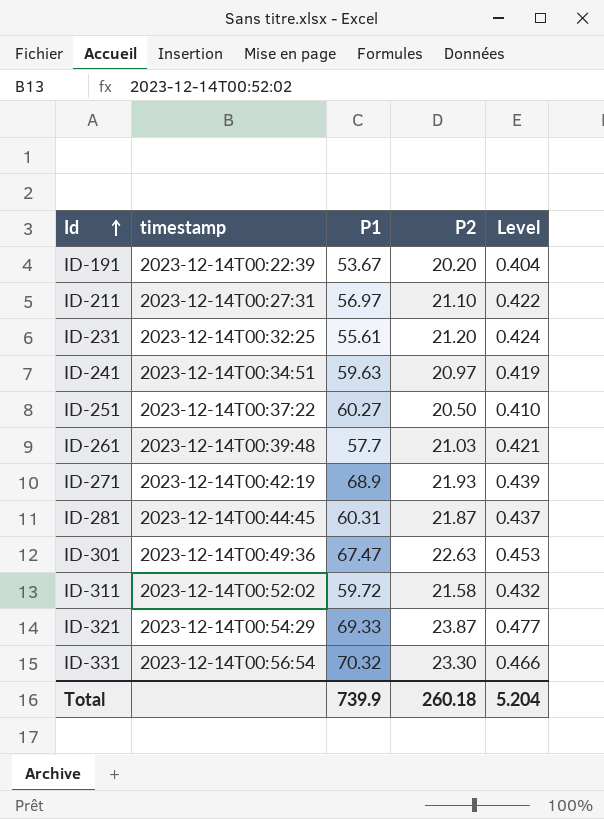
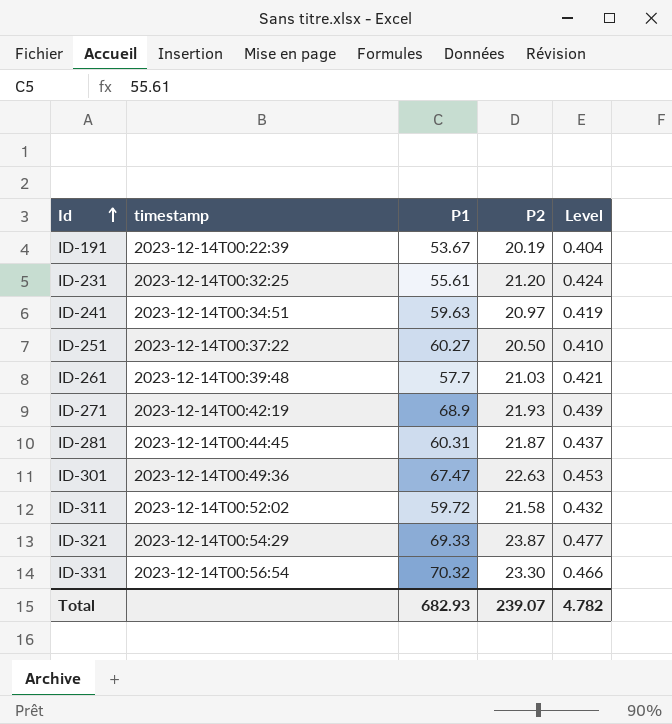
row ID-211: 2023-12-14T00:27:31 | 56.97 | 21.10 | 0.422 -> none
ID-191 | P2: 20.20 -> 20.19
Total | P1: 739.9 -> 682.93
Total | P2: 260.18 -> 239.07
Total | Level: 5.204 -> 4.782

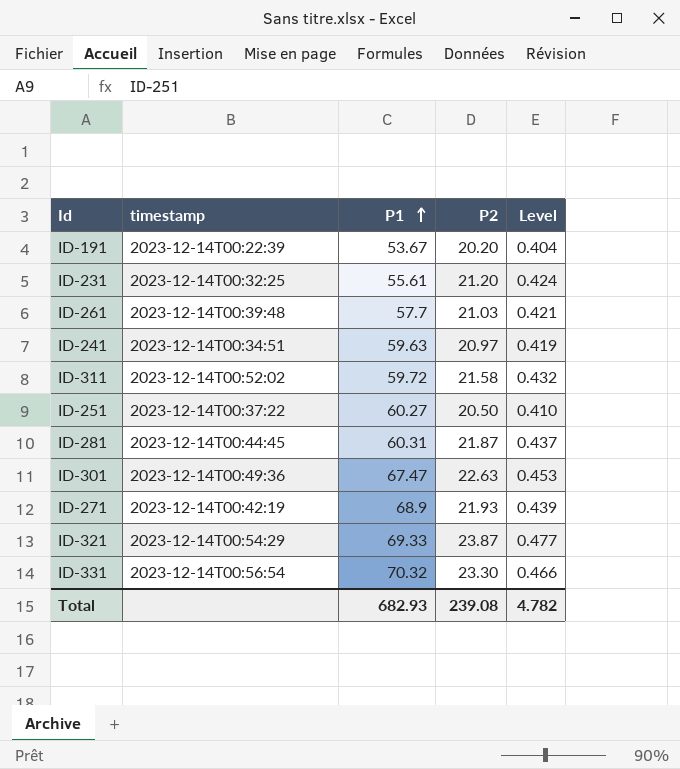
row order: Id ascending -> P1 ascending
ID-191 | P2: 20.19 -> 20.20
Total | P2: 239.07 -> 239.08

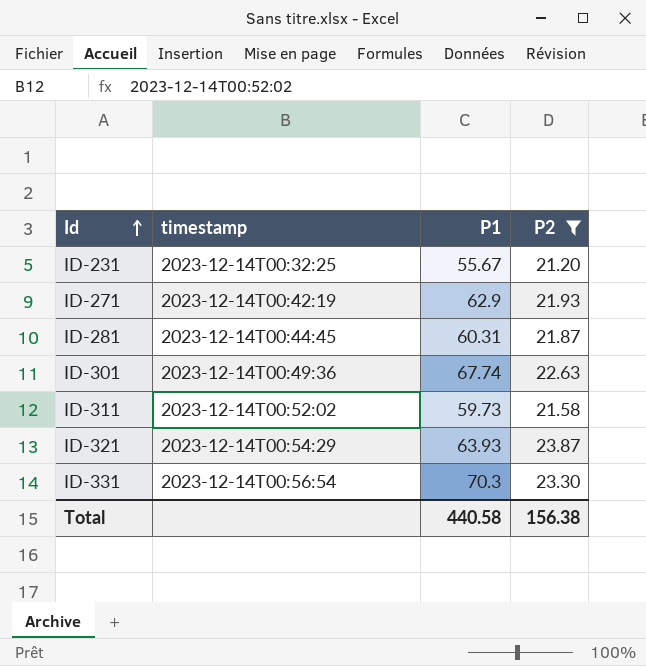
filter: none -> P2 >= 21.20
row order: P1 ascending -> Id ascending
column Level | formula: [P2] * 0.02 -> none
ID-231 | P1: 55.61 -> 55.67
ID-271 | P1: 68.9 -> 62.9
ID-301 | P1: 67.47 -> 67.74
ID-311 | P1: 59.72 -> 59.73
ID-321 | P1: 69.33 -> 63.93
ID-331 | P1: 70.32 -> 70.3
Total | P1: 682.93 -> 440.58
Total | P2: 239.08 -> 156.38

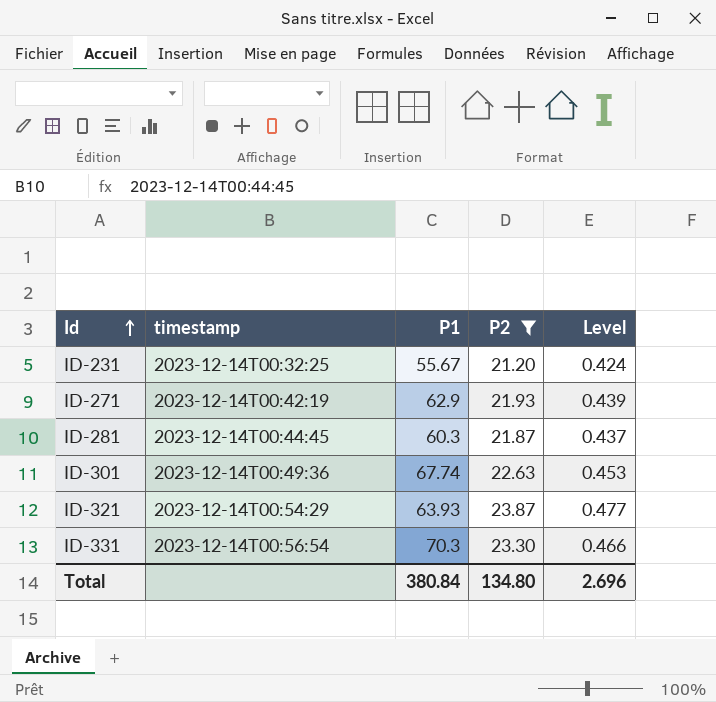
column Level | formula: none -> [P2] * 0.02
row ID-311: 2023-12-14T00:52:02 | 59.73 | 21.58 -> none
ID-281 | P1: 60.31 -> 60.3
Total | P1: 440.58 -> 380.84
Total | P2: 156.38 -> 134.80

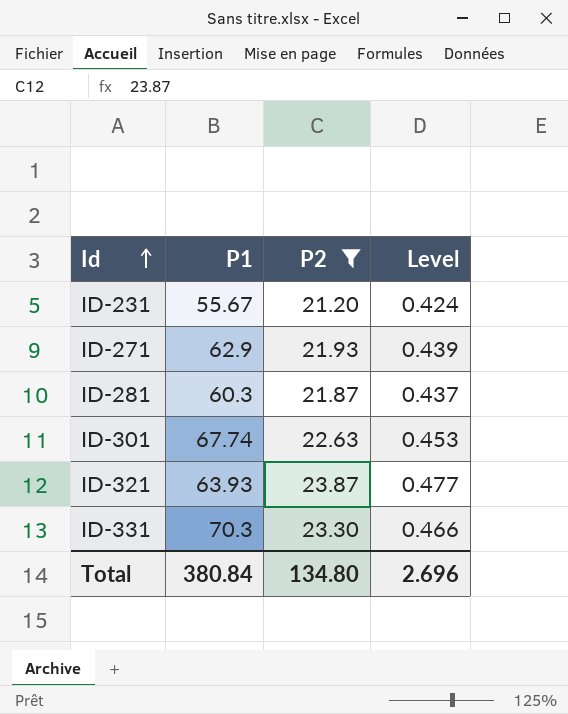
column timestamp | position: 2 -> none

